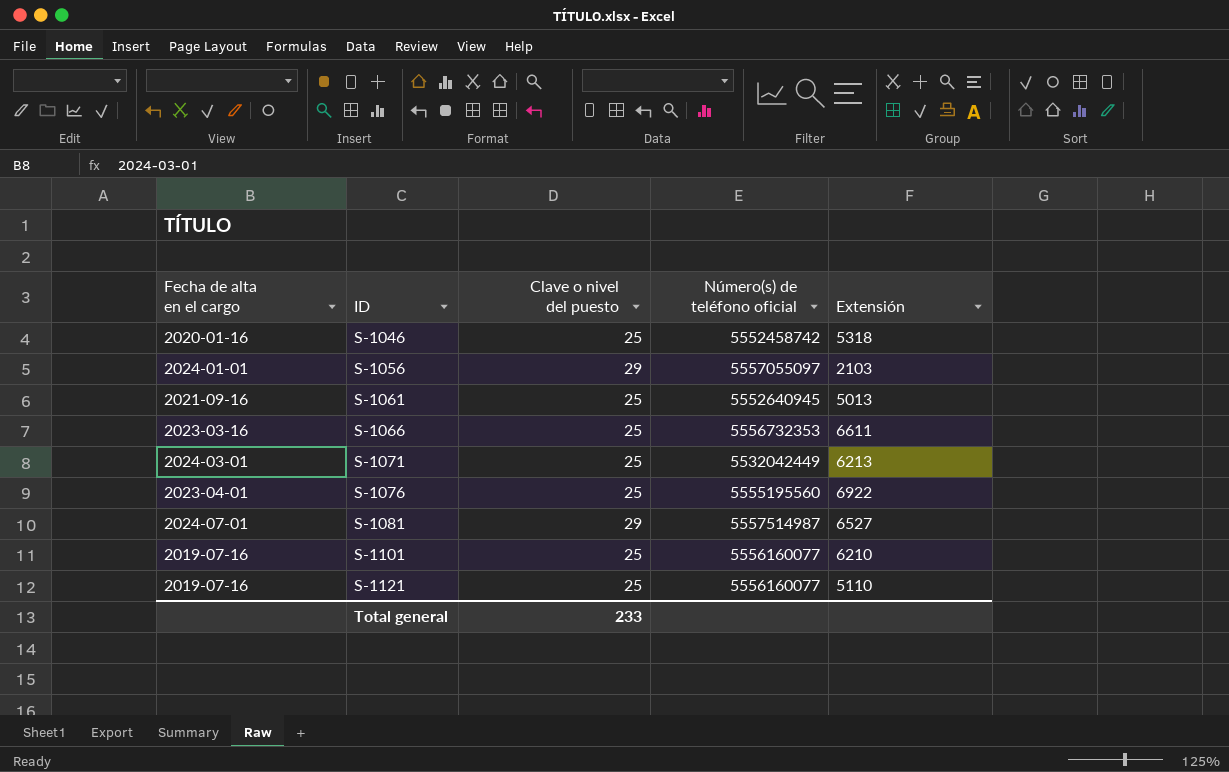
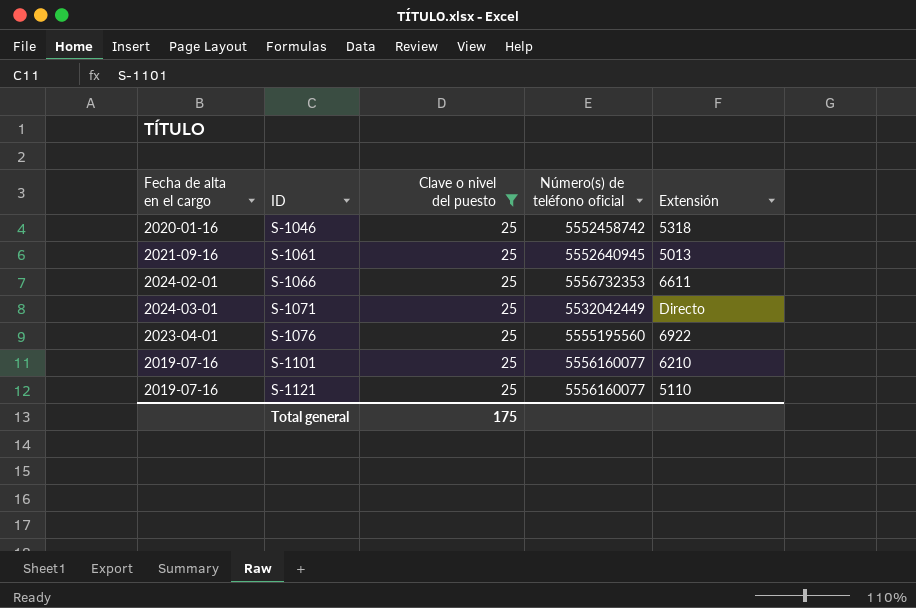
filter: none -> Clave o nivel del puesto = 25
S-1066 | Fecha de alta en el cargo: 2023-03-16 -> 2024-02-01
S-1071 | Extensión: 6213 -> Directo
Total general | Clave o nivel del puesto: 233 -> 175

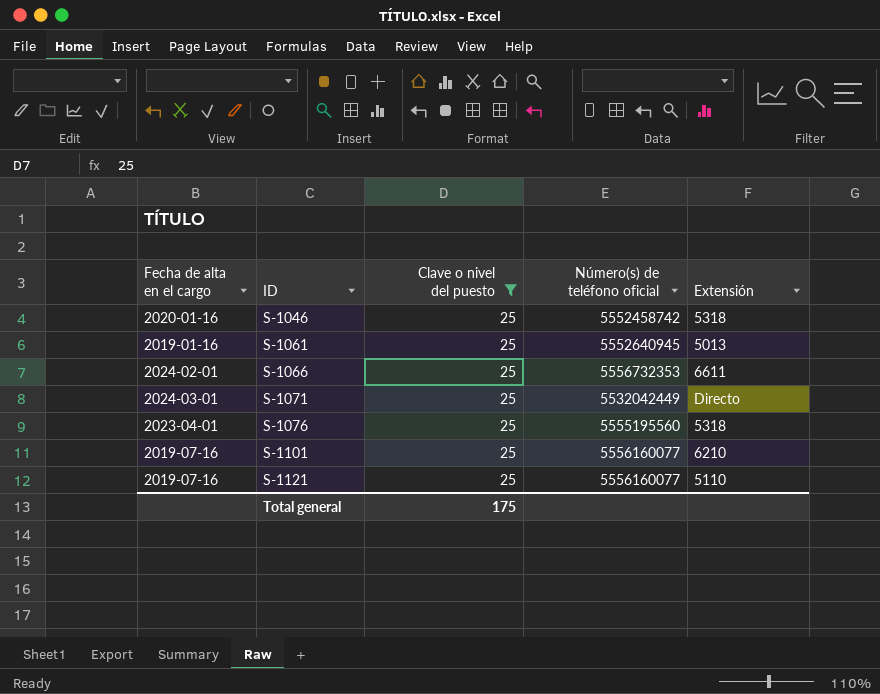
S-1061 | Fecha de alta en el cargo: 2021-09-16 -> 2019-01-16
S-1076 | Extensión: 6922 -> 5318

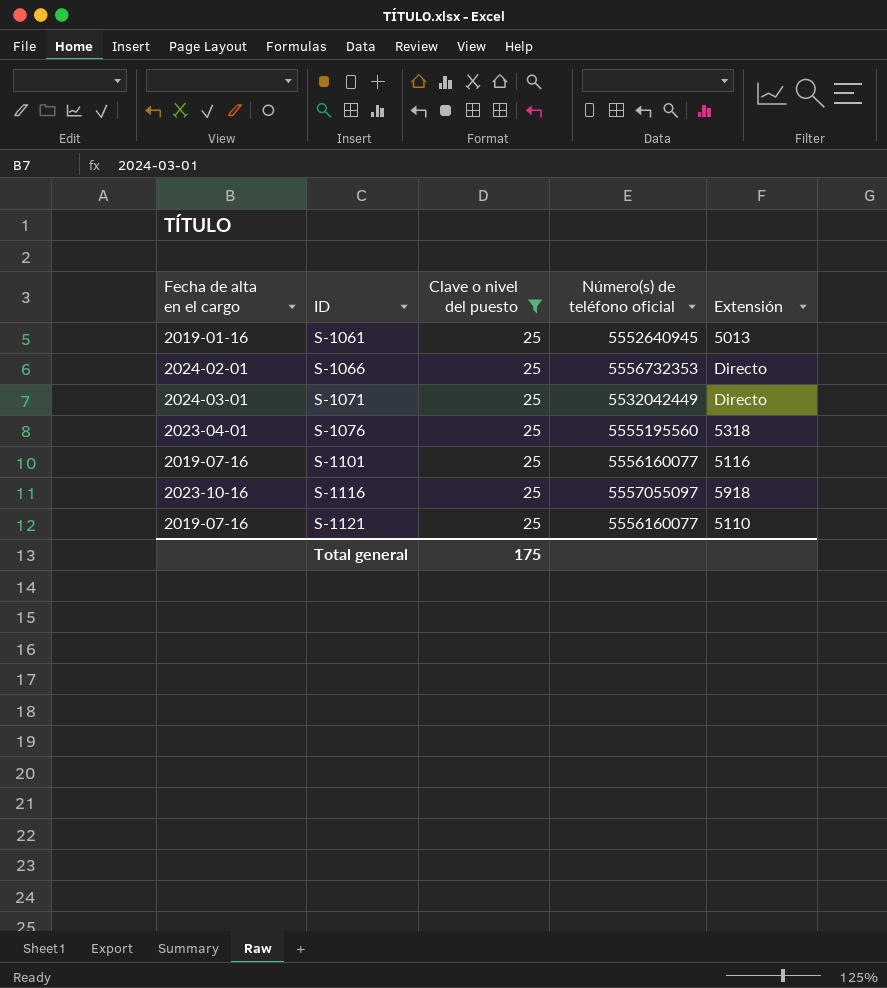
row S-1046: 2020-01-16 | 25 | 5552458742 | 5318 -> none
S-1066 | Extensión: 6611 -> Directo
S-1101 | Extensión: 6210 -> 5116
row S-1116: none -> 2023-10-16 | 25 | 5557055097 | 5918

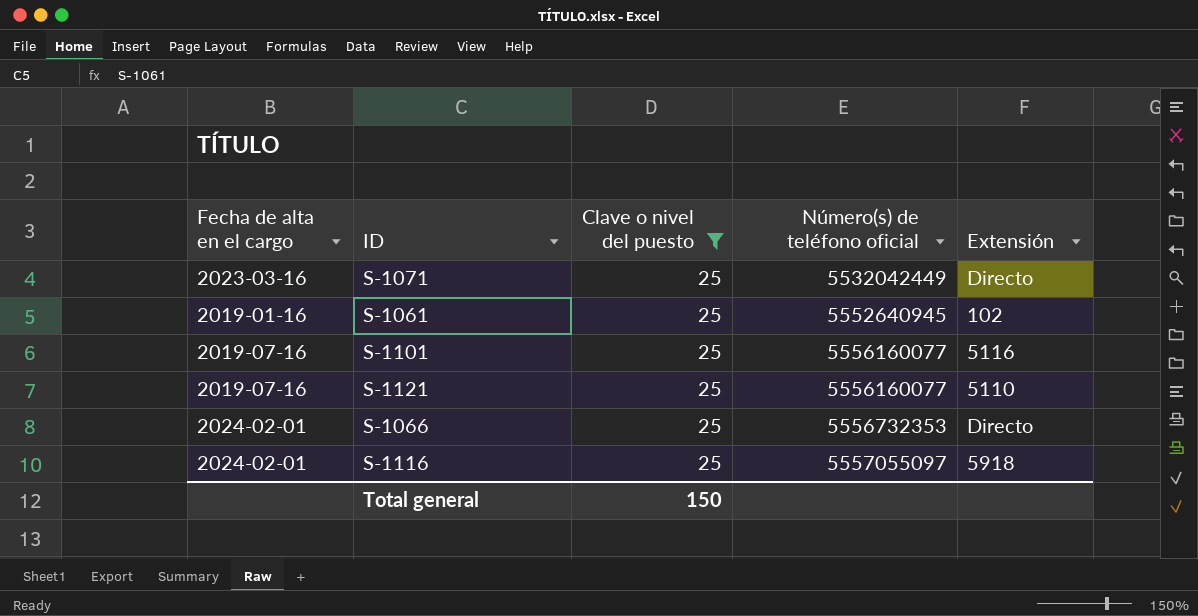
row order: ID ascending -> Número(s) de teléfono oficial ascending
row S-1076: 2023-04-01 | 25 | 5555195560 | 5318 -> none
S-1071 | Fecha de alta en el cargo: 2024-03-01 -> 2023-03-16
S-1061 | Extensión: 5013 -> 102
S-1116 | Fecha de alta en el cargo: 2023-10-16 -> 2024-02-01
Total general | Clave o nivel del puesto: 175 -> 150

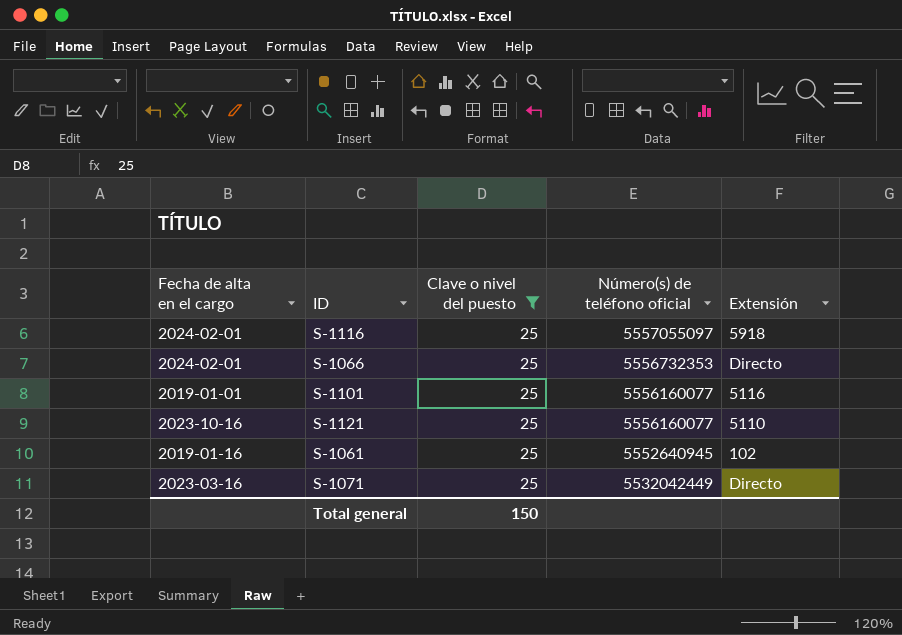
row order: Número(s) de teléfono oficial ascending -> Número(s) de teléfono oficial descending
S-1101 | Fecha de alta en el cargo: 2019-07-16 -> 2019-01-01
S-1121 | Fecha de alta en el cargo: 2019-07-16 -> 2023-10-16

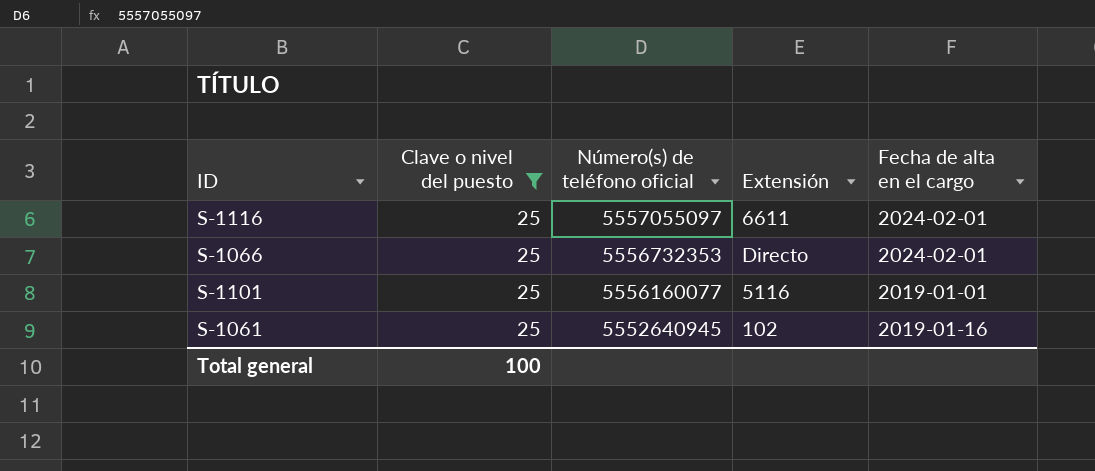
column Fecha de alta en el cargo | position: 1 -> 5
row S-1121: 2023-10-16 | 25 | 5556160077 | 5110 -> none
row S-1071: 2023-03-16 | 25 | 5532042449 | Directo -> none
S-1116 | Extensión: 5918 -> 6611
Total general | Clave o nivel del puesto: 150 -> 100

